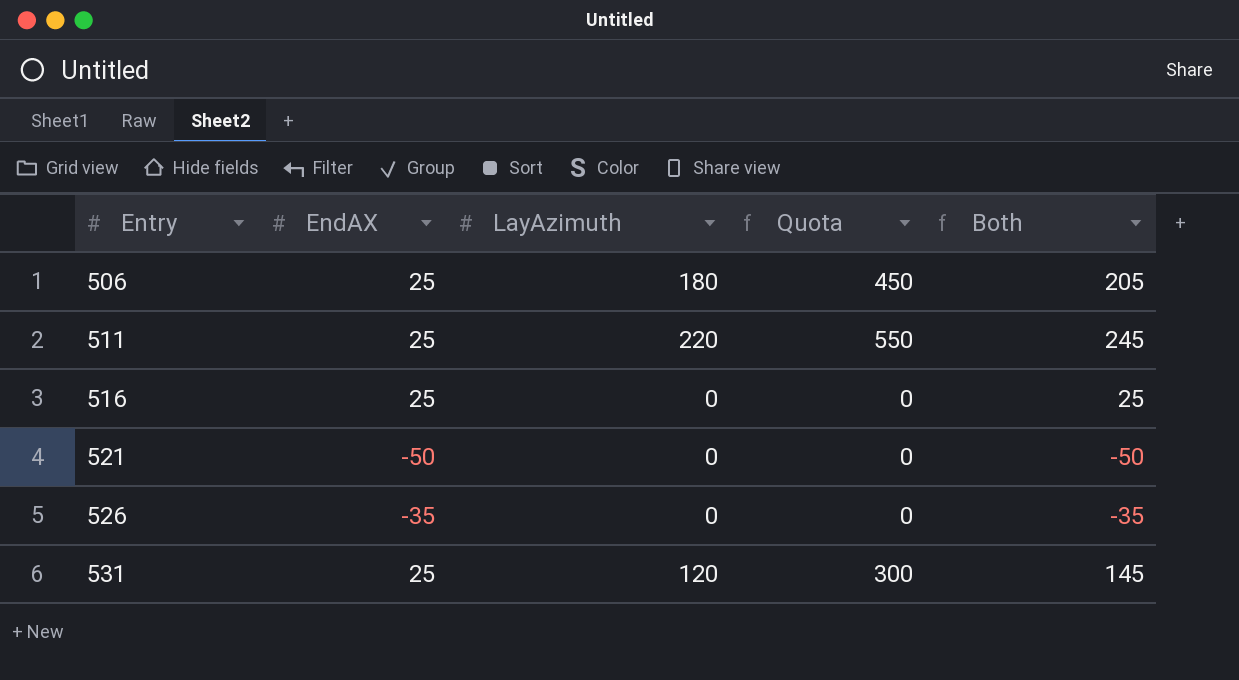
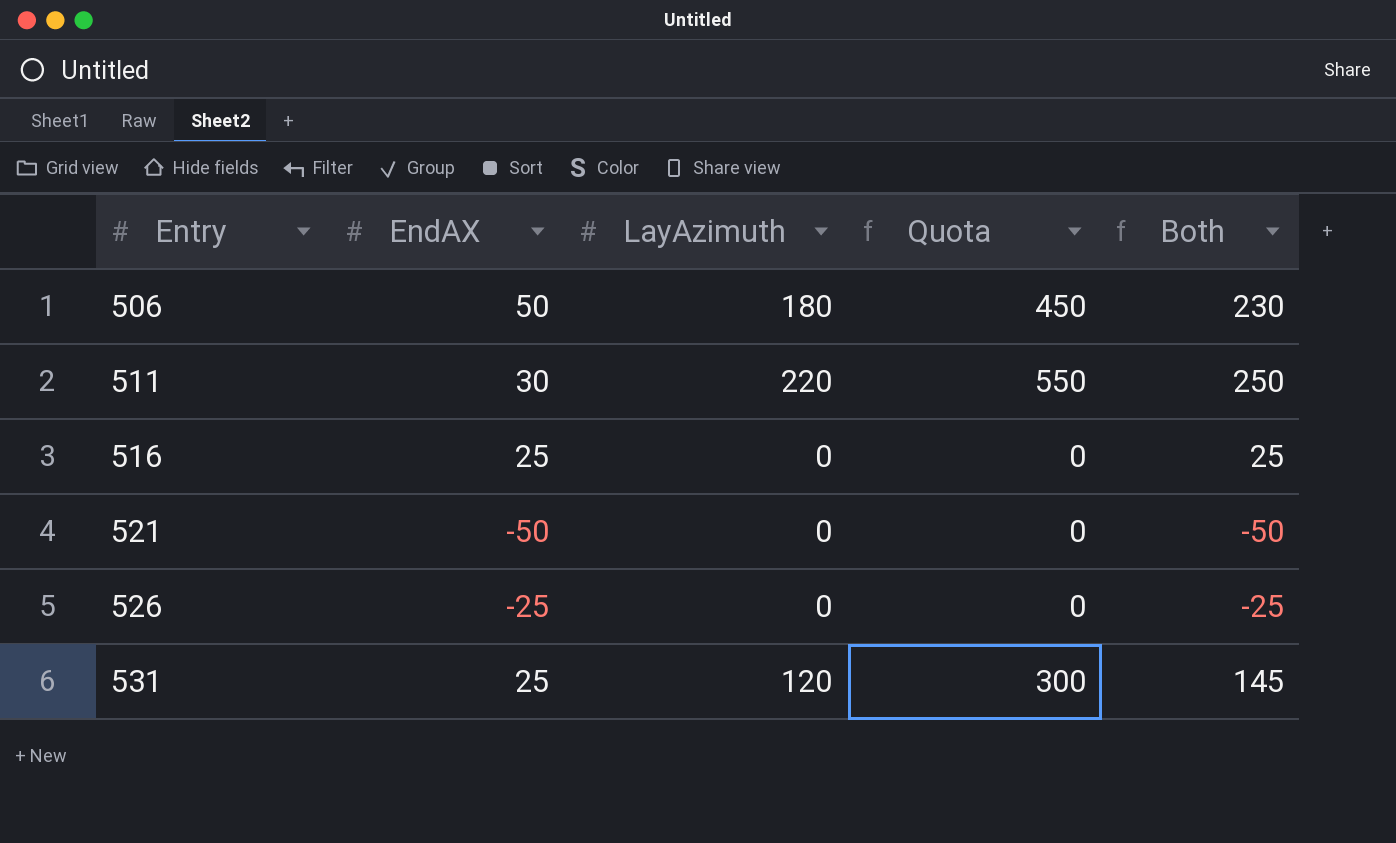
506 | EndAX: 25 -> 50
506 | Both: 205 -> 230
511 | EndAX: 25 -> 30
511 | Both: 245 -> 250
526 | EndAX: -35 -> -25
526 | Both: -35 -> -25

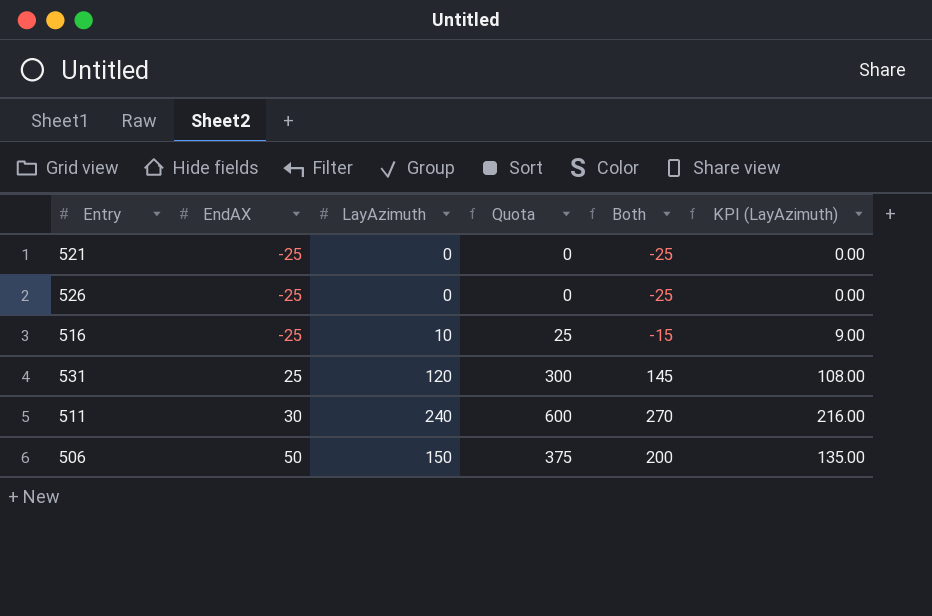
row order: Entry ascending -> EndAX ascending
column KPI (LayAzimuth) | formula: none -> [LayAzimuth] * 0.9
521 | EndAX: -50 -> -25
521 | Both: -50 -> -25
516 | EndAX: 25 -> -25
516 | LayAzimuth: 0 -> 10
516 | Quota: 0 -> 25
516 | Both: 25 -> -15
511 | LayAzimuth: 220 -> 240
511 | Quota: 550 -> 600
511 | Both: 250 -> 270
506 | LayAzimuth: 180 -> 150
506 | Quota: 450 -> 375
506 | Both: 230 -> 200

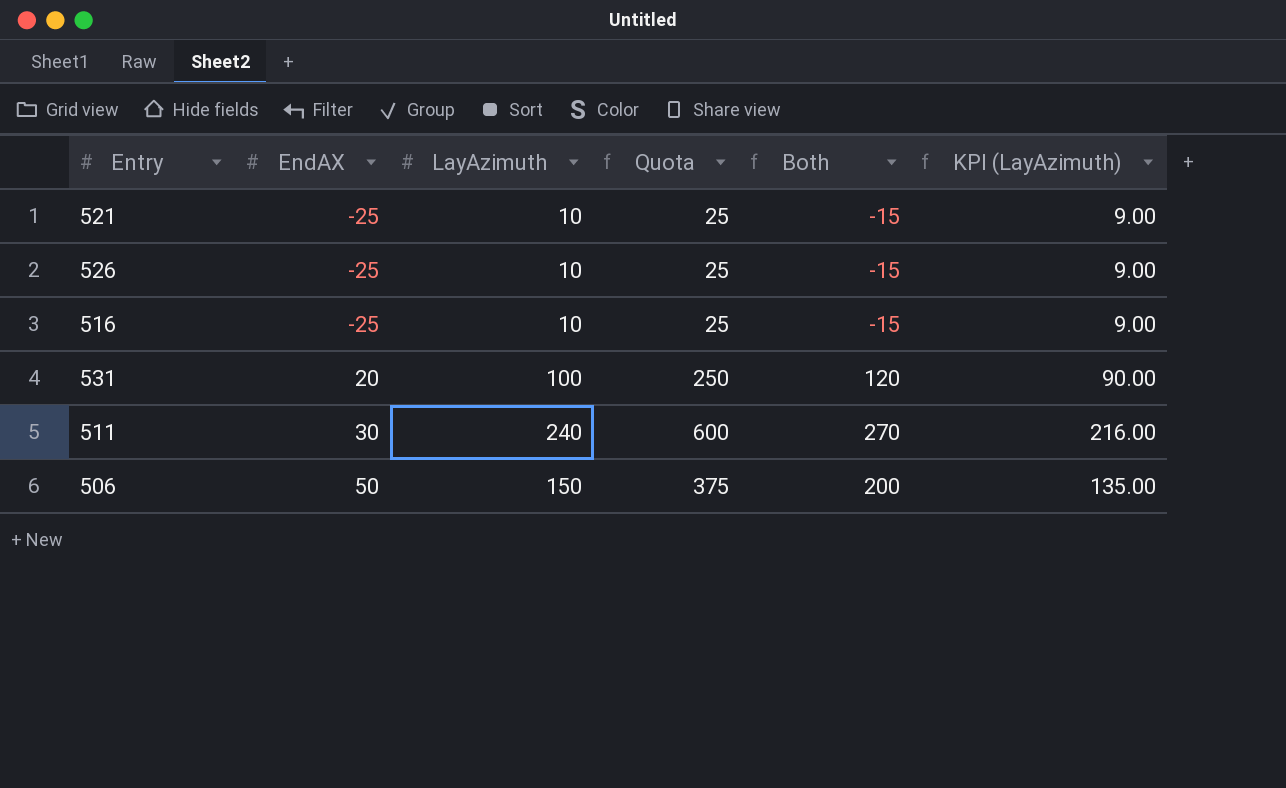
521 | LayAzimuth: 0 -> 10
521 | Quota: 0 -> 25
521 | Both: -25 -> -15
521 | KPI (LayAzimuth): 0.00 -> 9.00
526 | LayAzimuth: 0 -> 10
526 | Quota: 0 -> 25
526 | Both: -25 -> -15
526 | KPI (LayAzimuth): 0.00 -> 9.00
531 | EndAX: 25 -> 20
531 | LayAzimuth: 120 -> 100
531 | Quota: 300 -> 250
531 | Both: 145 -> 120
531 | KPI (LayAzimuth): 108.00 -> 90.00

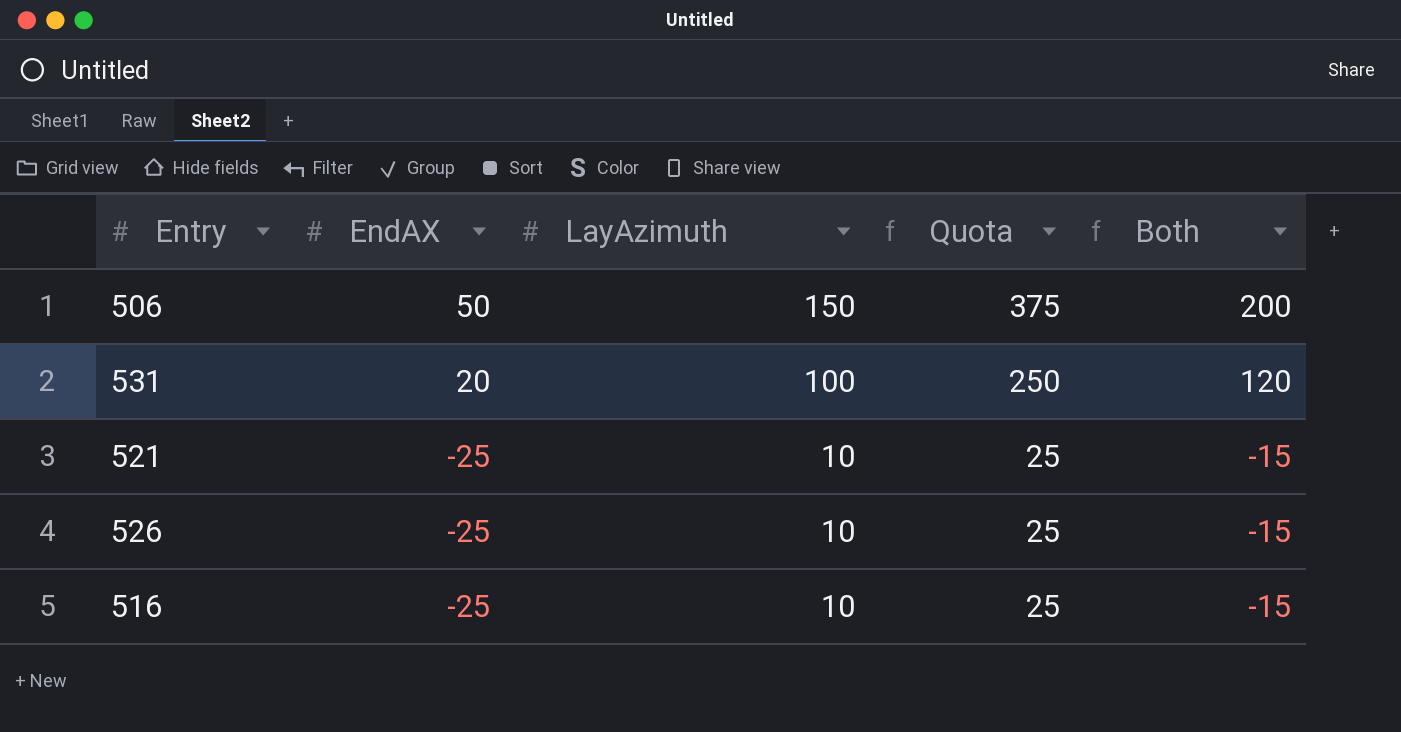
row order: EndAX ascending -> EndAX descending
column KPI (LayAzimuth) | formula: [LayAzimuth] * 0.9 -> none
row 511: 30 | 240 | 600 | 270 | 216.00 -> none

